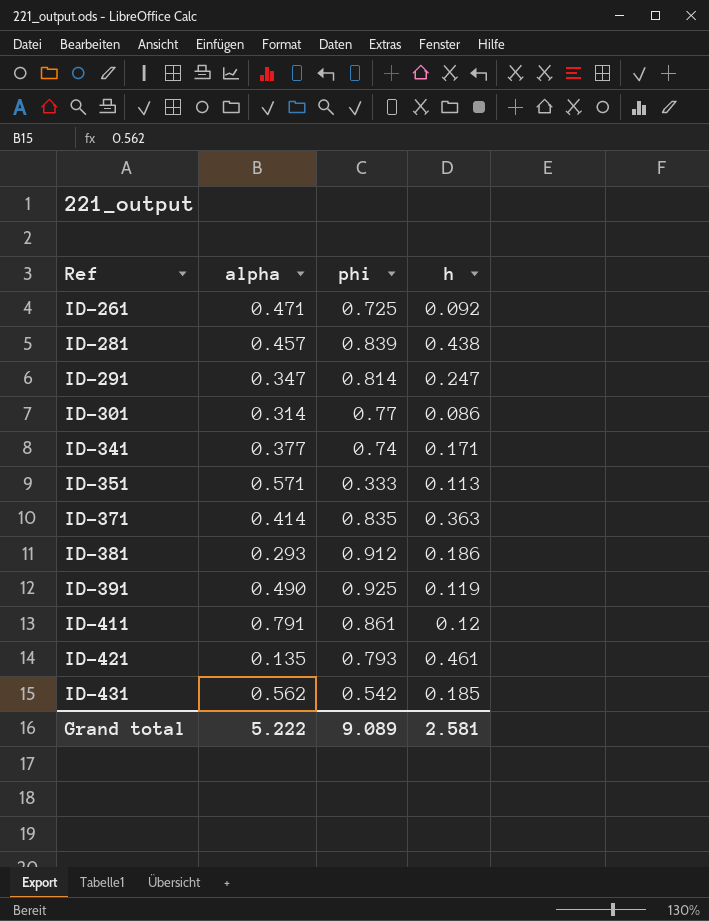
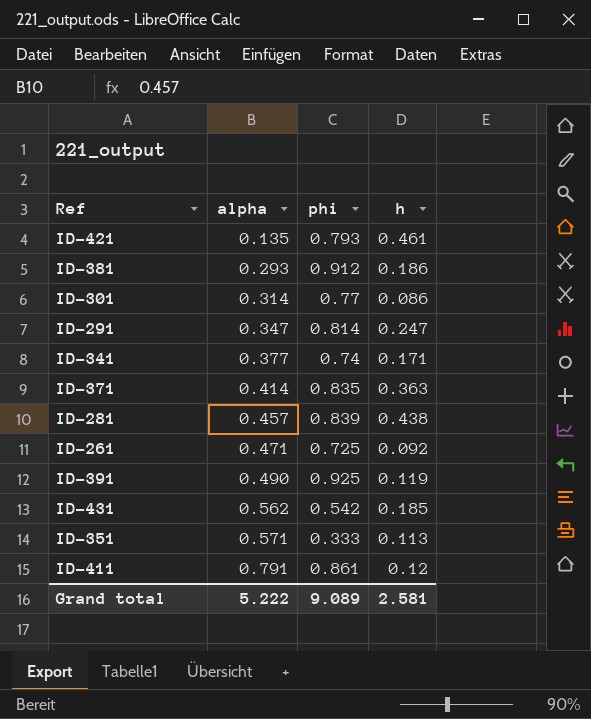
row order: Ref ascending -> alpha ascending

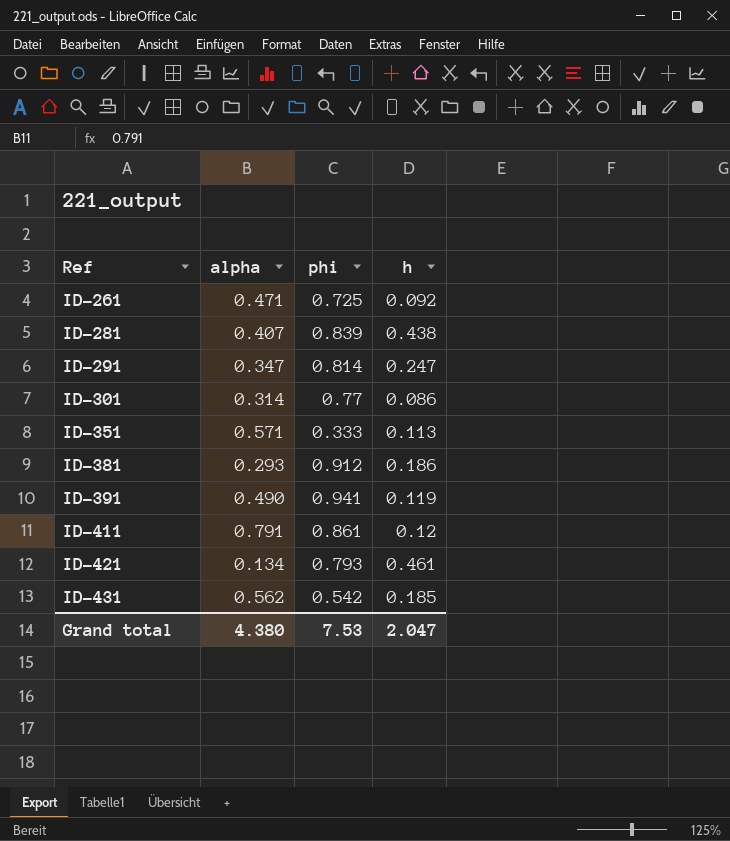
row order: alpha ascending -> Ref ascending
row ID-341: 0.377 | 0.74 | 0.171 -> none
row ID-371: 0.414 | 0.835 | 0.363 -> none
ID-281 | alpha: 0.457 -> 0.407
ID-391 | phi: 0.925 -> 0.941
ID-421 | alpha: 0.135 -> 0.134
Grand total | alpha: 5.222 -> 4.380
Grand total | phi: 9.089 -> 7.53
Grand total | h: 2.581 -> 2.047

